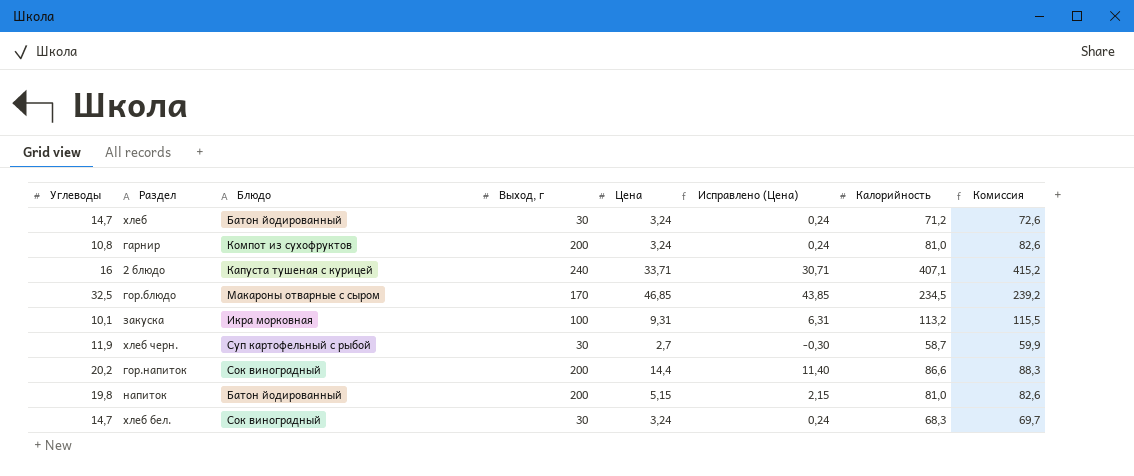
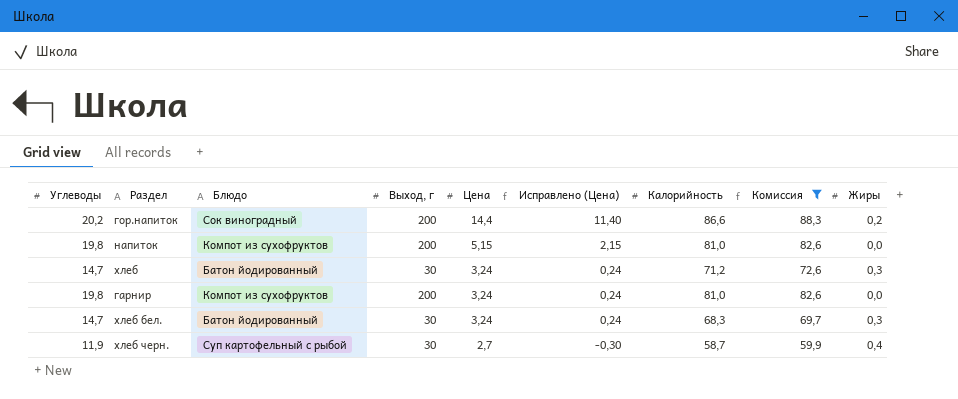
filter: none -> Комиссия <= 88,3
row order: none -> Цена descending
column Жиры | position: none -> 9
напиток | Блюдо: Батон йодированный -> Компот из сухофруктов
гарнир | Углеводы: 10,8 -> 19,8
хлеб бел. | Блюдо: Сок виноградный -> Батон йодированный

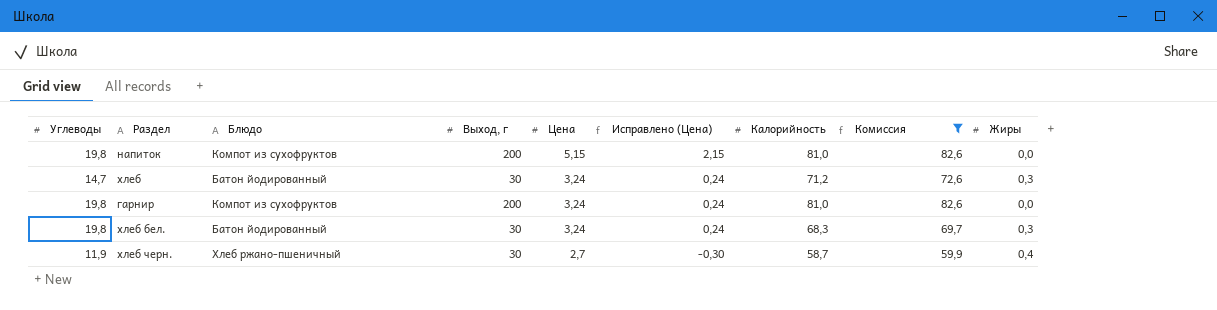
row гор.напиток: 20,2 | Сок виноградный | 200 | 14,4 | 11,40 | 86,6 | 88,3 | 0,2 -> none
хлеб бел. | Углеводы: 14,7 -> 19,8
хлеб черн. | Блюдо: Суп картофельный с рыбой -> Хлеб ржано-пшеничный

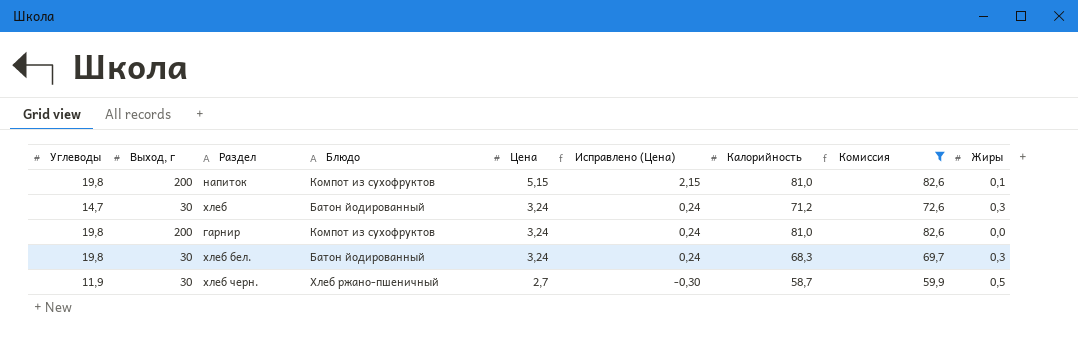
column Выход, г | position: 4 -> 2
напиток | Жиры: 0,0 -> 0,1
хлеб черн. | Жиры: 0,4 -> 0,5

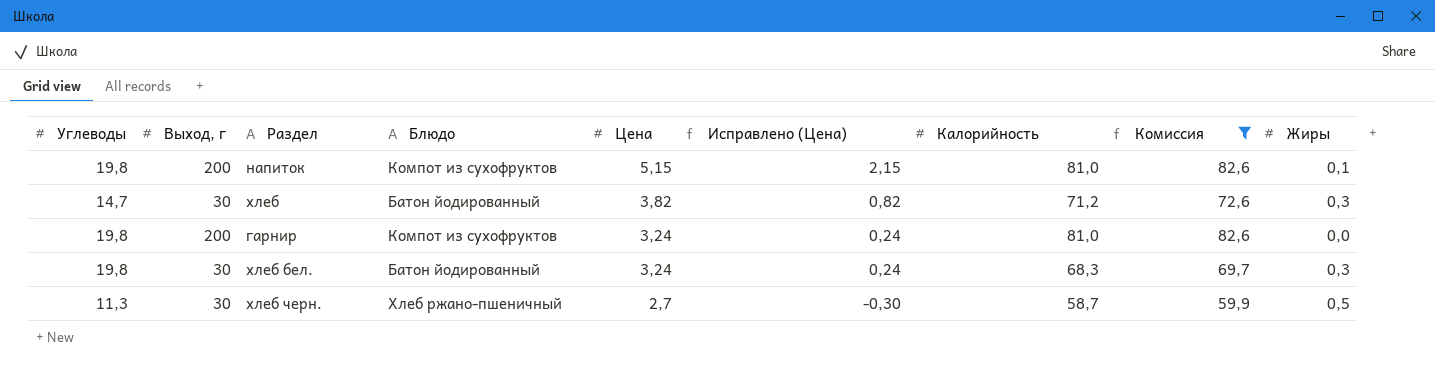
хлеб | Цена: 3,24 -> 3,82
хлеб | Исправлено (Цена): 0,24 -> 0,82
хлеб черн. | Углеводы: 11,9 -> 11,3

